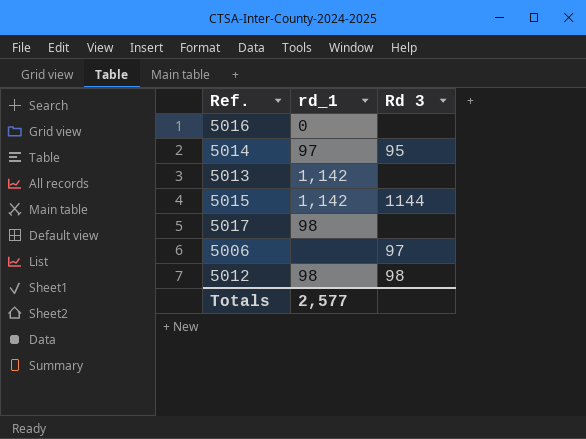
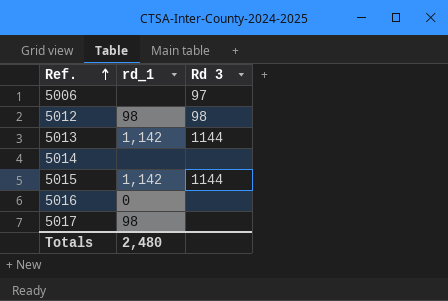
row order: none -> Ref. ascending
5013 | Rd 3: none -> 1144
5014 | rd_1: 97 -> none
5014 | Rd 3: 95 -> none
Totals | rd_1: 2,577 -> 2,480

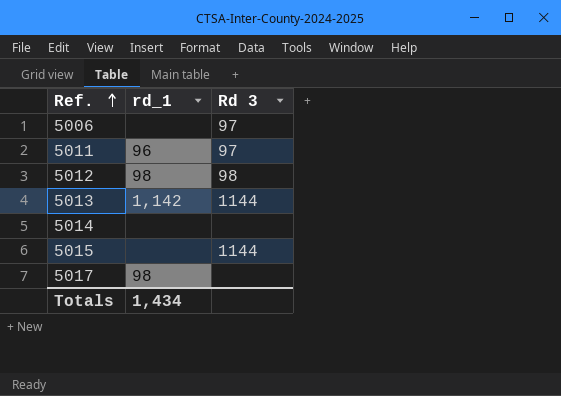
row 5016: 0 | none -> none
row 5011: none -> 96 | 97
5015 | rd_1: 1,142 -> none
Totals | rd_1: 2,480 -> 1,434

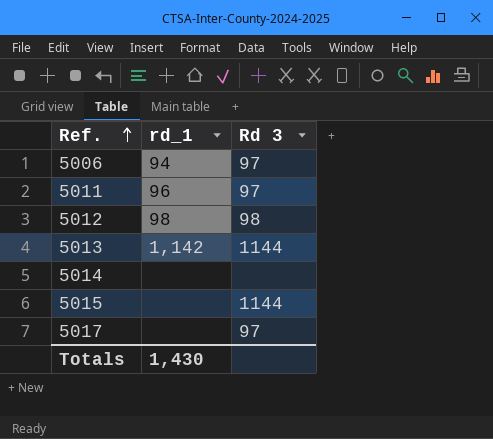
5006 | rd_1: none -> 94
5017 | rd_1: 98 -> none
5017 | Rd 3: none -> 97
Totals | rd_1: 1,434 -> 1,430

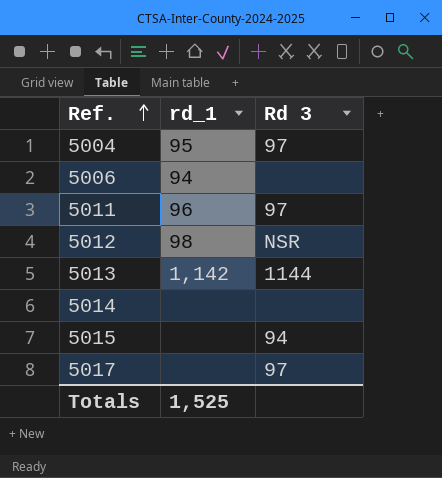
row 5004: none -> 95 | 97
5006 | Rd 3: 97 -> none
5012 | Rd 3: 98 -> NSR
5015 | Rd 3: 1144 -> 94
Totals | rd_1: 1,430 -> 1,525

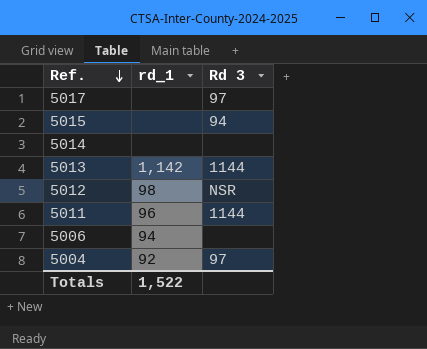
row order: Ref. ascending -> Ref. descending
5011 | Rd 3: 97 -> 1144
5004 | rd_1: 95 -> 92
Totals | rd_1: 1,525 -> 1,522

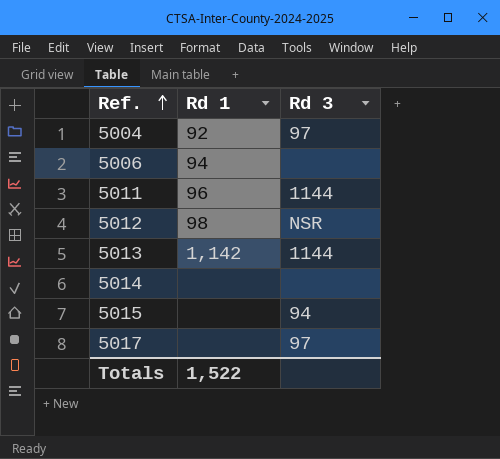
row order: Ref. descending -> Ref. ascending
column name: rd_1 -> Rd 1

